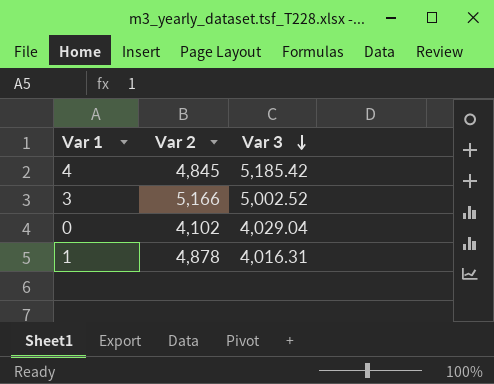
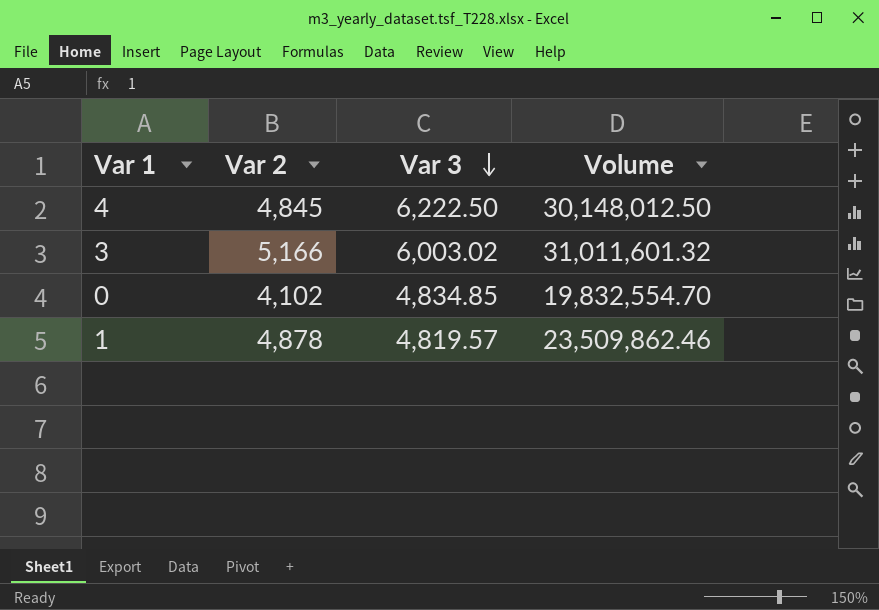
column Volume | formula: none -> [Var 2] * [Var 3]
4 | Var 3: 5,185.42 -> 6,222.50
3 | Var 3: 5,002.52 -> 6,003.02
0 | Var 3: 4,029.04 -> 4,834.85
1 | Var 3: 4,016.31 -> 4,819.57

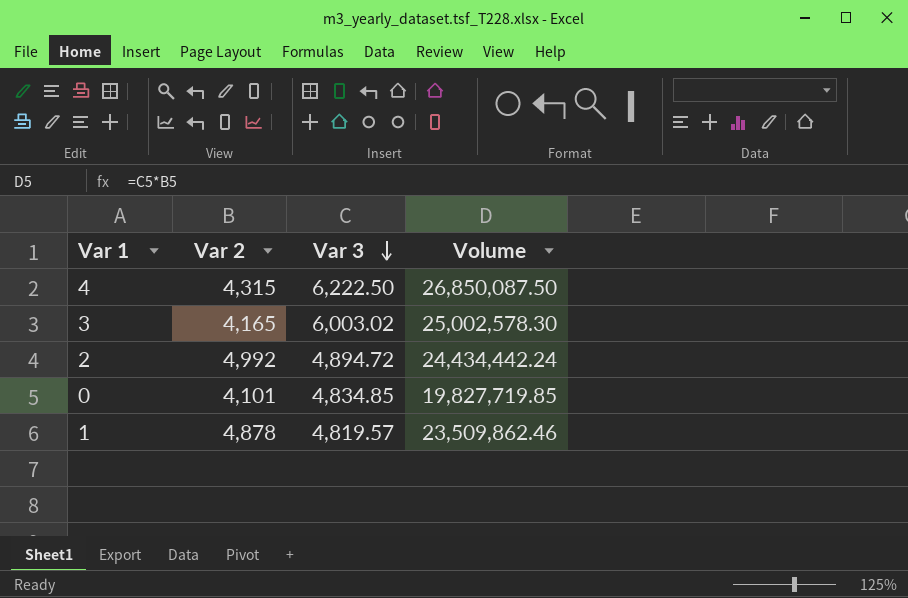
4 | Var 2: 4,845 -> 4,315
4 | Volume: 30,148,012.50 -> 26,850,087.50
3 | Var 2: 5,166 -> 4,165
3 | Volume: 31,011,601.32 -> 25,002,578.30
row 2: none -> 4,992 | 4,894.72 | 24,434,442.24
0 | Var 2: 4,102 -> 4,101
0 | Volume: 19,832,554.70 -> 19,827,719.85

